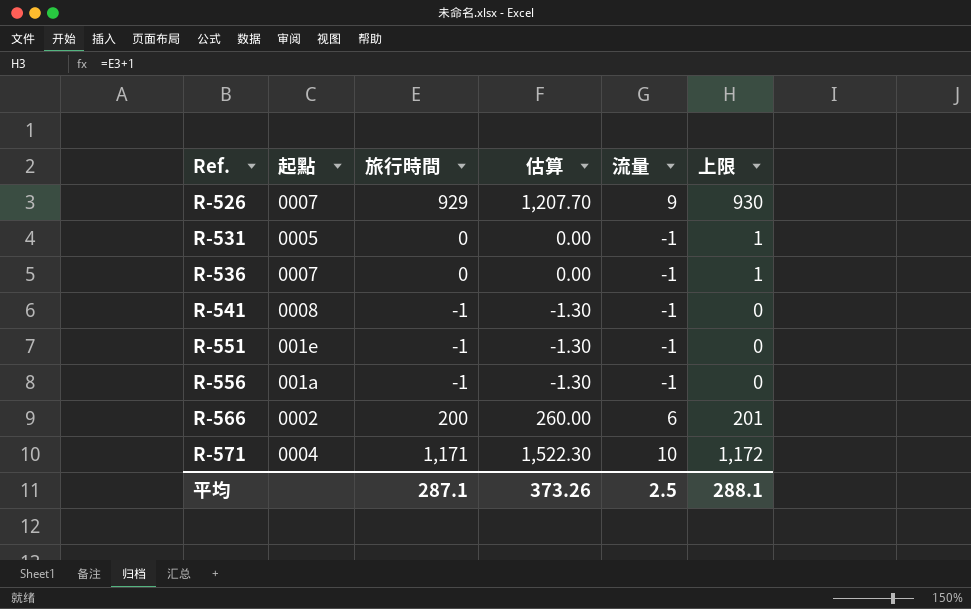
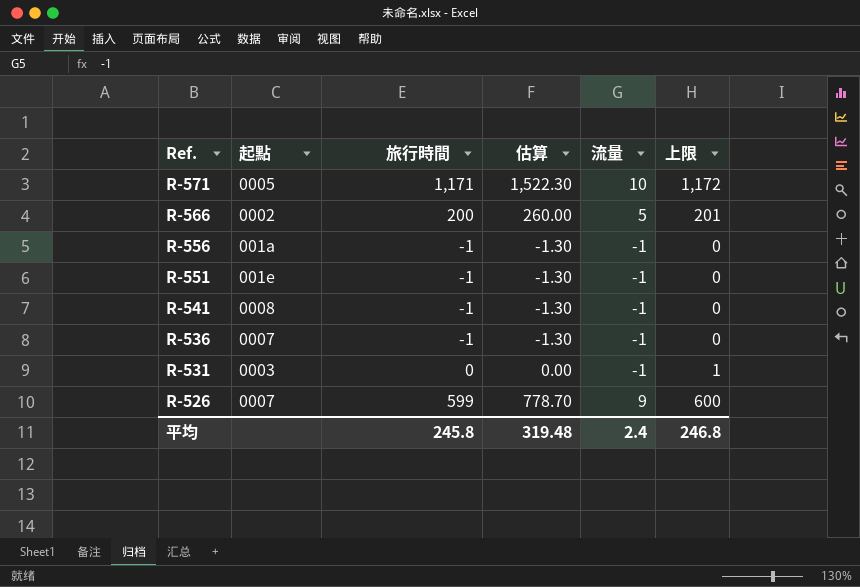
row order: Ref. ascending -> Ref. descending
R-571 | 起點: 0004 -> 0005
R-566 | 流量: 6 -> 5
R-536 | 旅行時間: 0 -> -1
R-536 | 估算: 0.00 -> -1.30
R-536 | 上限: 1 -> 0
R-531 | 起點: 0005 -> 0003
R-526 | 旅行時間: 929 -> 599
R-526 | 估算: 1,207.70 -> 778.70
R-526 | 上限: 930 -> 600
平均 | 旅行時間: 287.1 -> 245.8
平均 | 估算: 373.26 -> 319.48
平均 | 流量: 2.5 -> 2.4
平均 | 上限: 288.1 -> 246.8

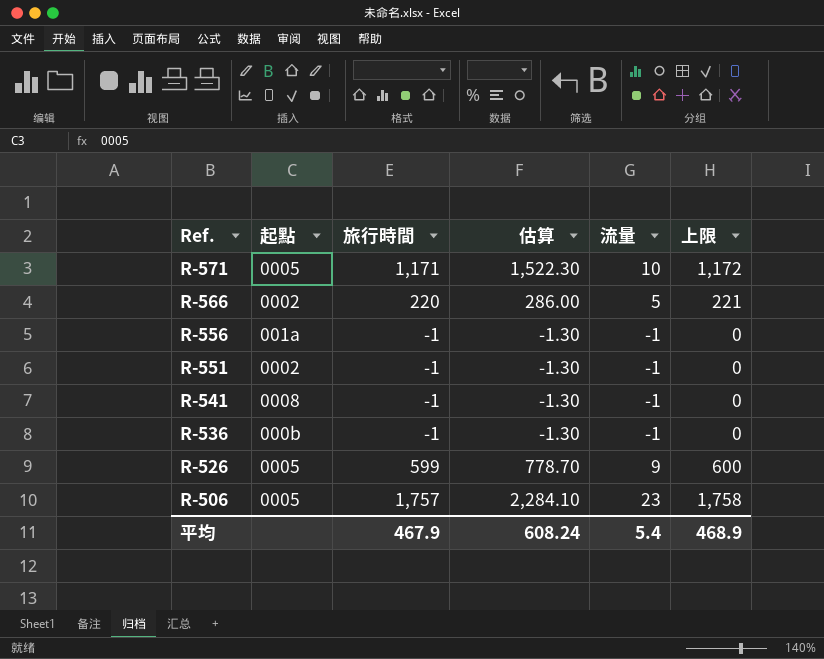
row R-531: 0003 | 0 | 0.00 | -1 | 1 -> none
R-566 | 旅行時間: 200 -> 220
R-566 | 估算: 260.00 -> 286.00
R-566 | 上限: 201 -> 221
R-551 | 起點: 001e -> 0002
R-536 | 起點: 0007 -> 000b
R-526 | 起點: 0007 -> 0005
row R-506: none -> 0005 | 1,757 | 2,284.10 | 23 | 1,758
平均 | 旅行時間: 245.8 -> 467.9
平均 | 估算: 319.48 -> 608.24
平均 | 流量: 2.4 -> 5.4
平均 | 上限: 246.8 -> 468.9

